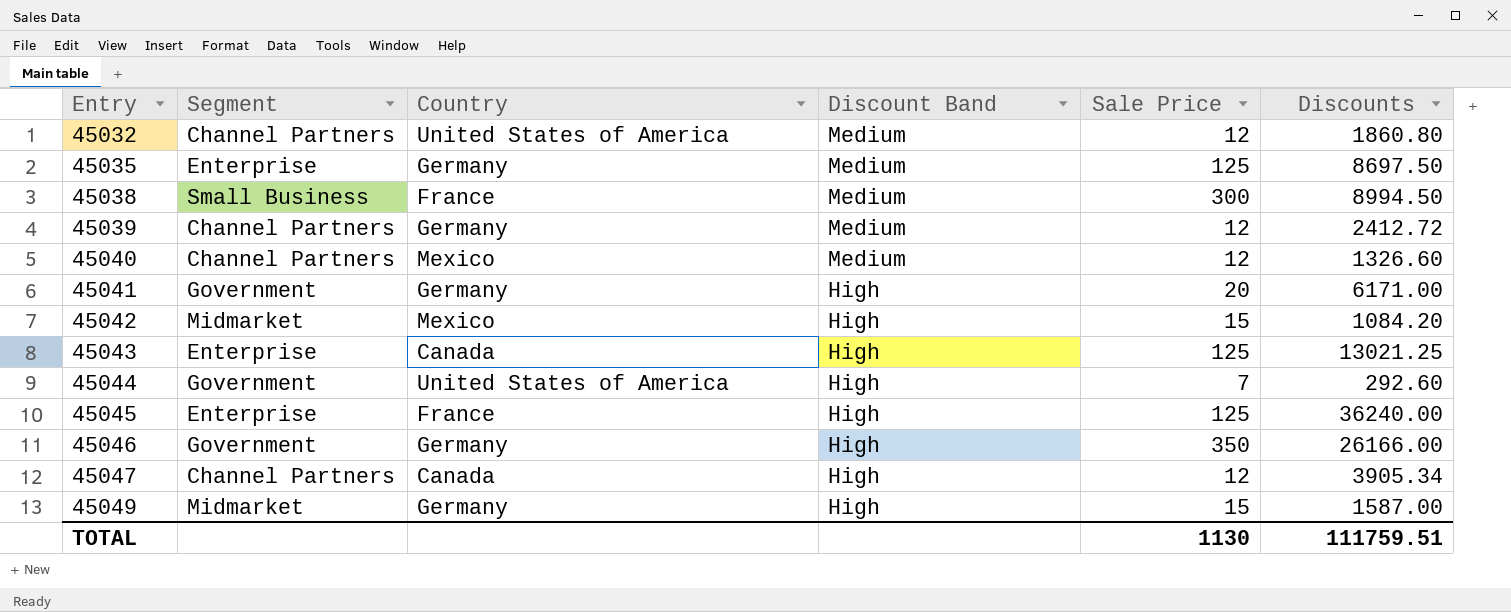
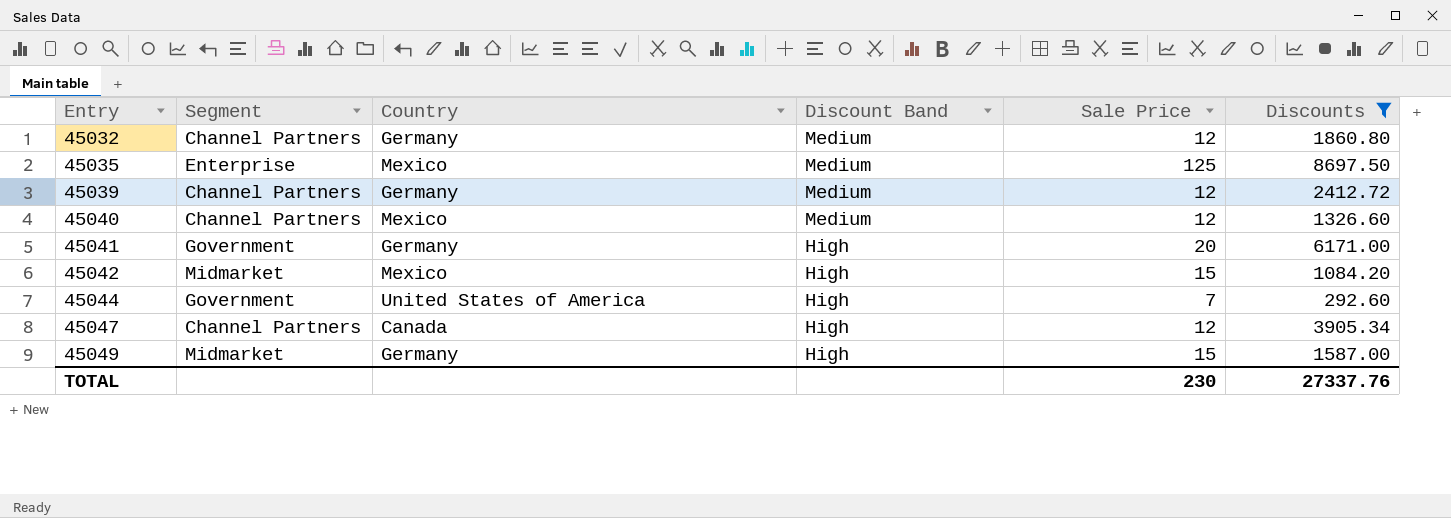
filter: none -> Discounts <= 8697.50
45032 | Country: United States of America -> Germany
45035 | Country: Germany -> Mexico
TOTAL | Sale Price: 1130 -> 230
TOTAL | Discounts: 111759.51 -> 27337.76

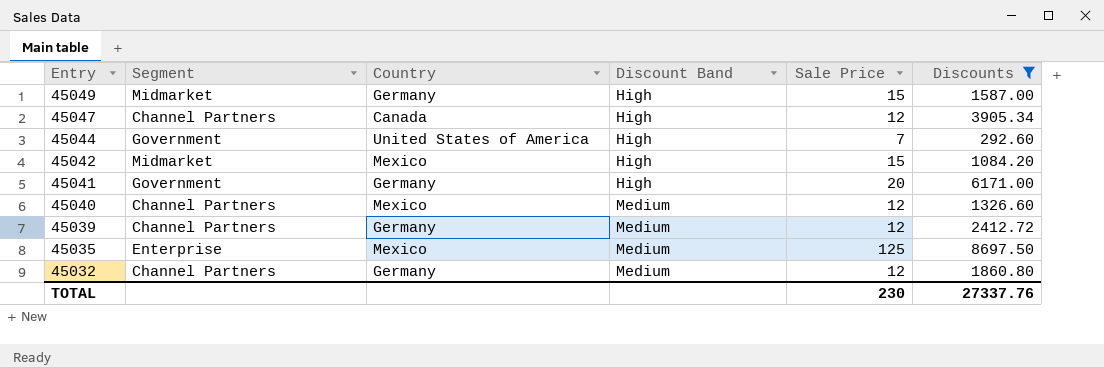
row order: Entry ascending -> Entry descending

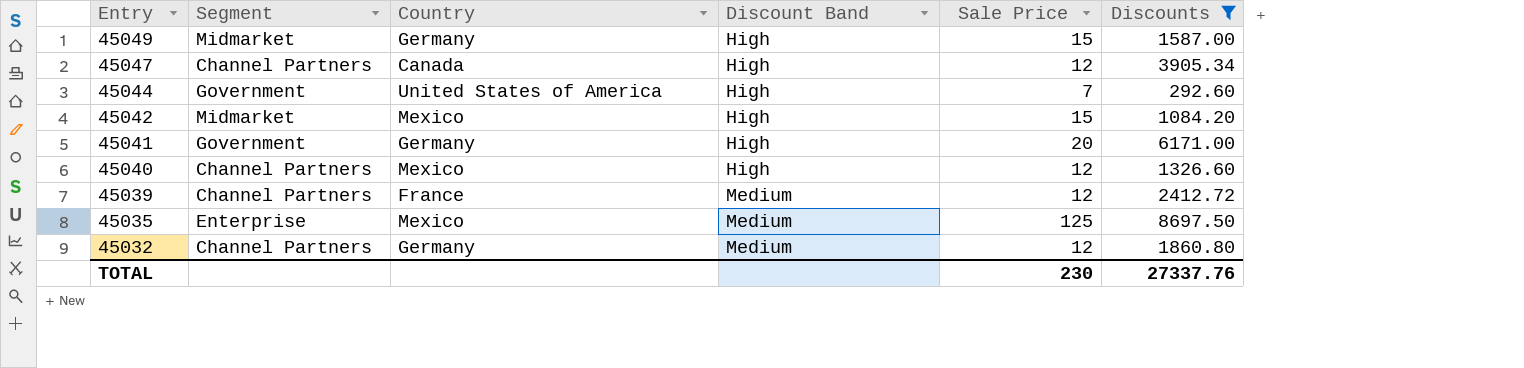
45040 | Discount Band: Medium -> High
45039 | Country: Germany -> France

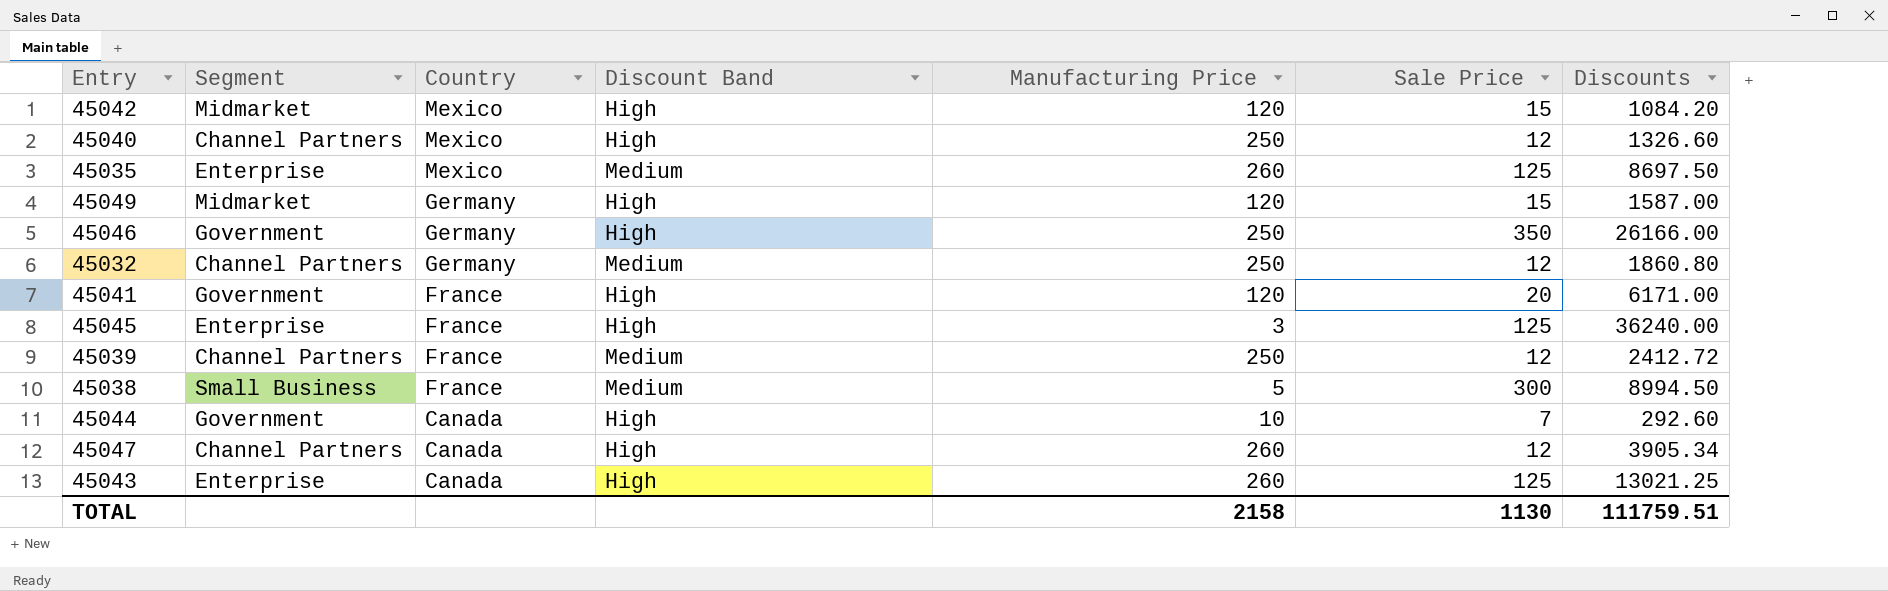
filter: Discounts <= 8697.50 -> none
row order: Entry descending -> Country descending
column Manufacturing Price | position: none -> 5
45041 | Country: Germany -> France
45044 | Country: United States of America -> Canada
TOTAL | Sale Price: 230 -> 1130
TOTAL | Discounts: 27337.76 -> 111759.51

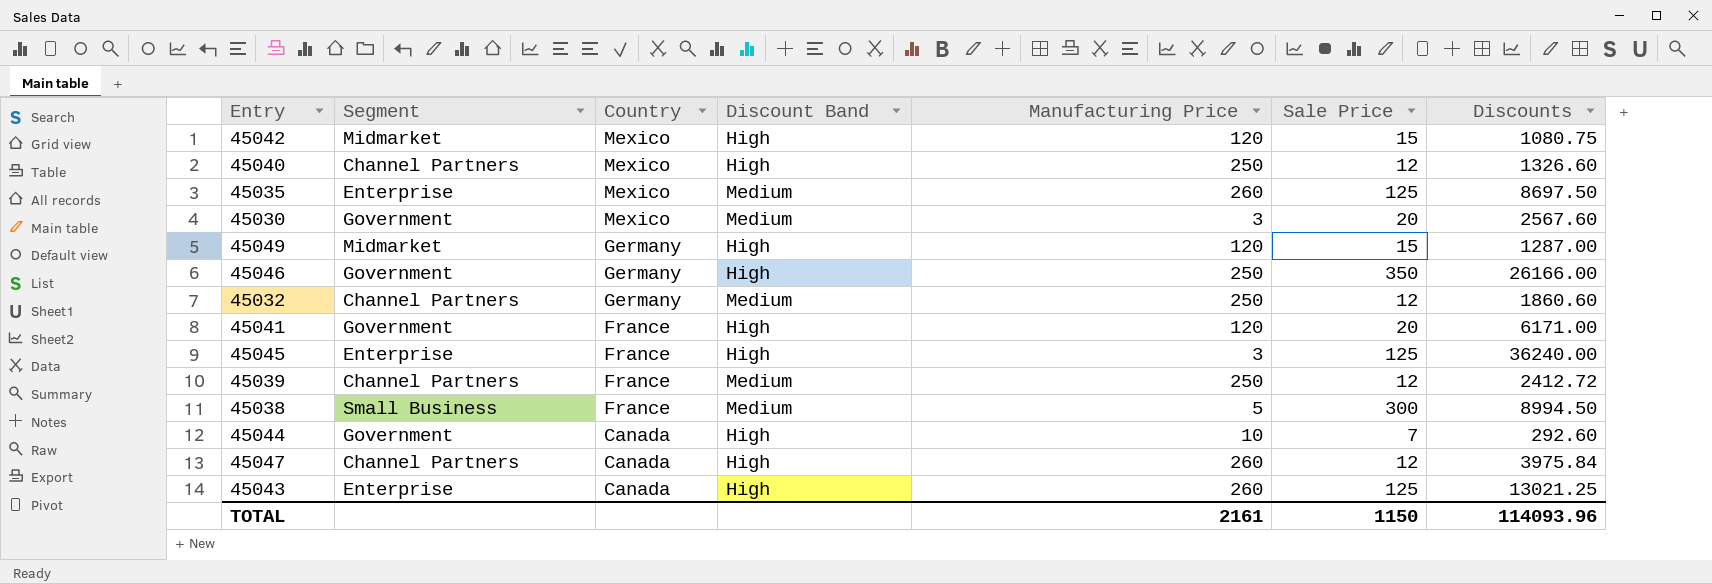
45042 | Discounts: 1084.20 -> 1080.75
row 45030: none -> Government | Mexico | Medium | 3 | 20 | 2567.60
45049 | Discounts: 1587.00 -> 1287.00
45032 | Discounts: 1860.80 -> 1860.60
45047 | Discounts: 3905.34 -> 3975.84
TOTAL | Manufacturing Price: 2158 -> 2161
TOTAL | Sale Price: 1130 -> 1150
TOTAL | Discounts: 111759.51 -> 114093.96

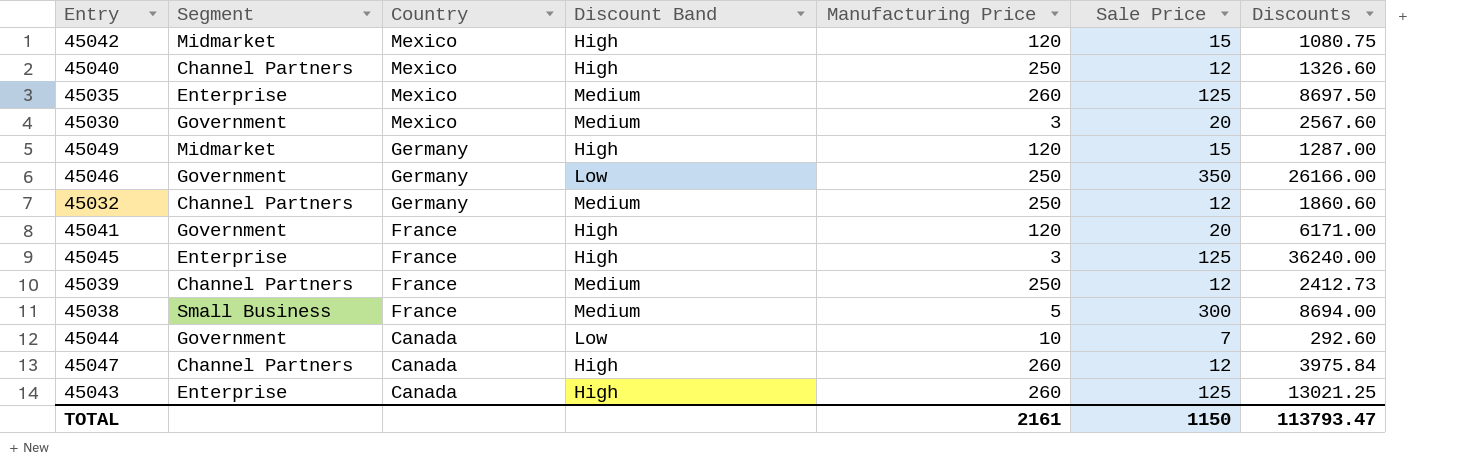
45046 | Discount Band: High -> Low
45039 | Discounts: 2412.72 -> 2412.73
45038 | Discounts: 8994.50 -> 8694.00
45044 | Discount Band: High -> Low
TOTAL | Discounts: 114093.96 -> 113793.47

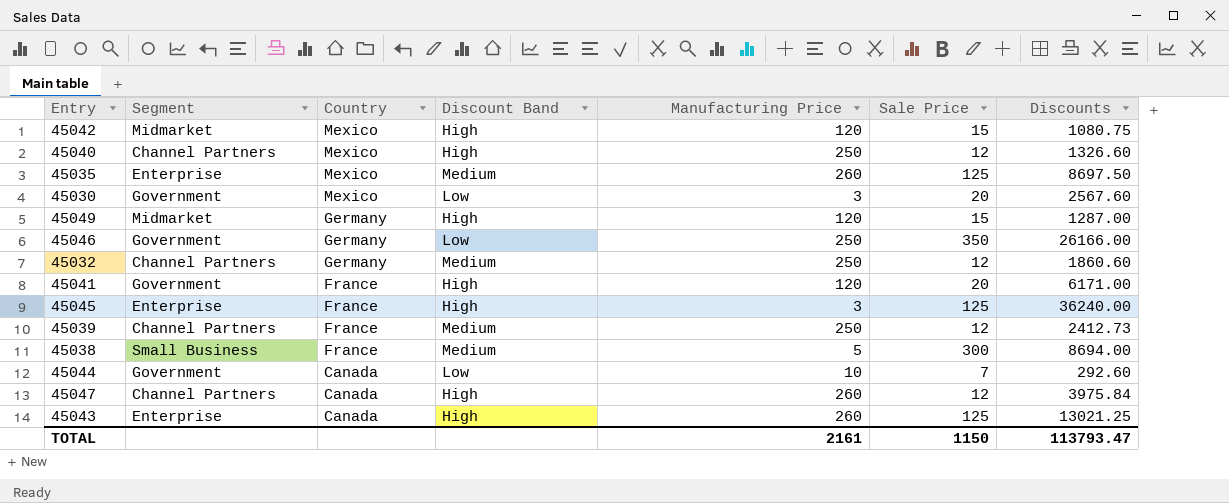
45030 | Discount Band: Medium -> Low

